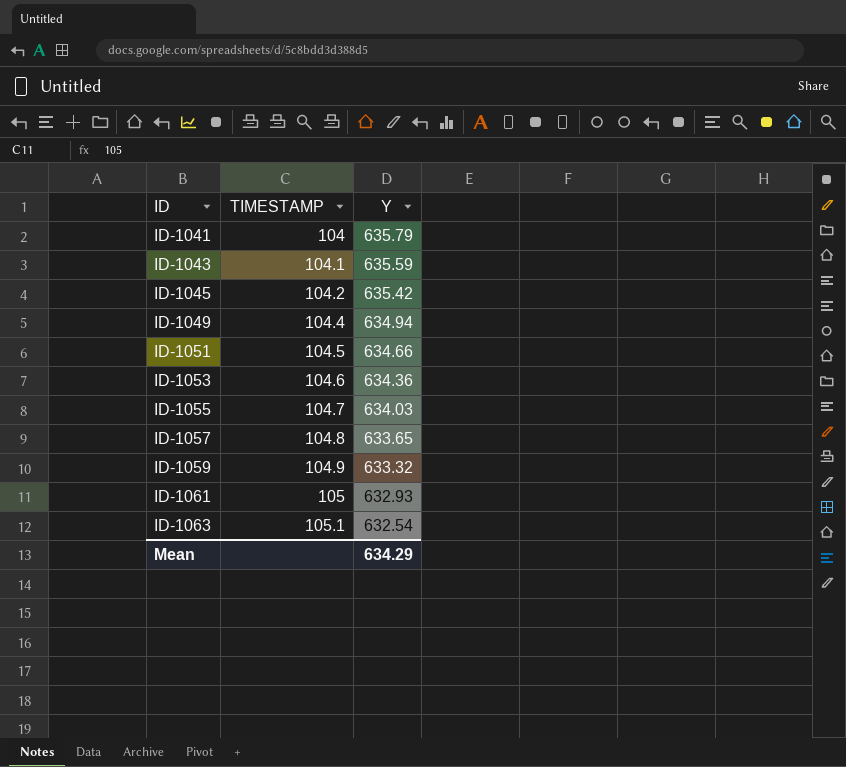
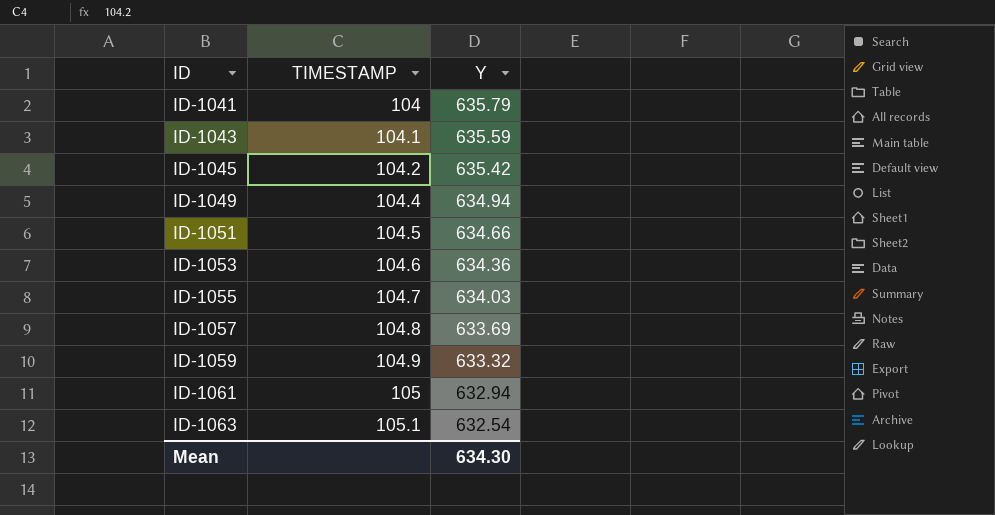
ID-1057 | Y: 633.65 -> 633.69
ID-1061 | Y: 632.93 -> 632.94
Mean | Y: 634.29 -> 634.30

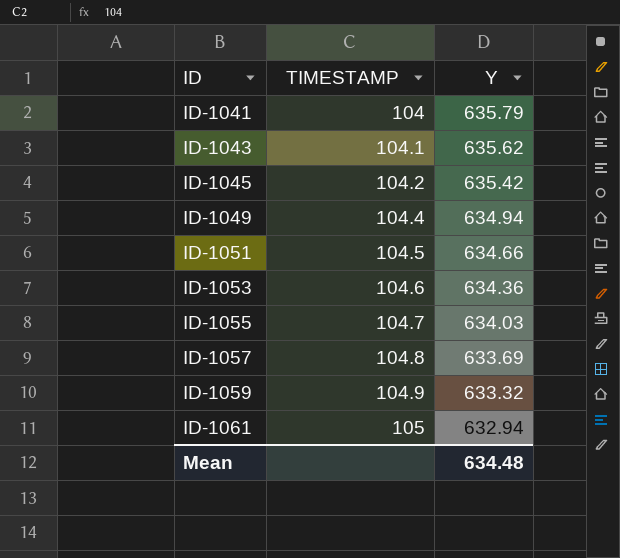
row ID-1063: 105.1 | 632.54 -> none
ID-1043 | Y: 635.59 -> 635.62
Mean | Y: 634.30 -> 634.48

